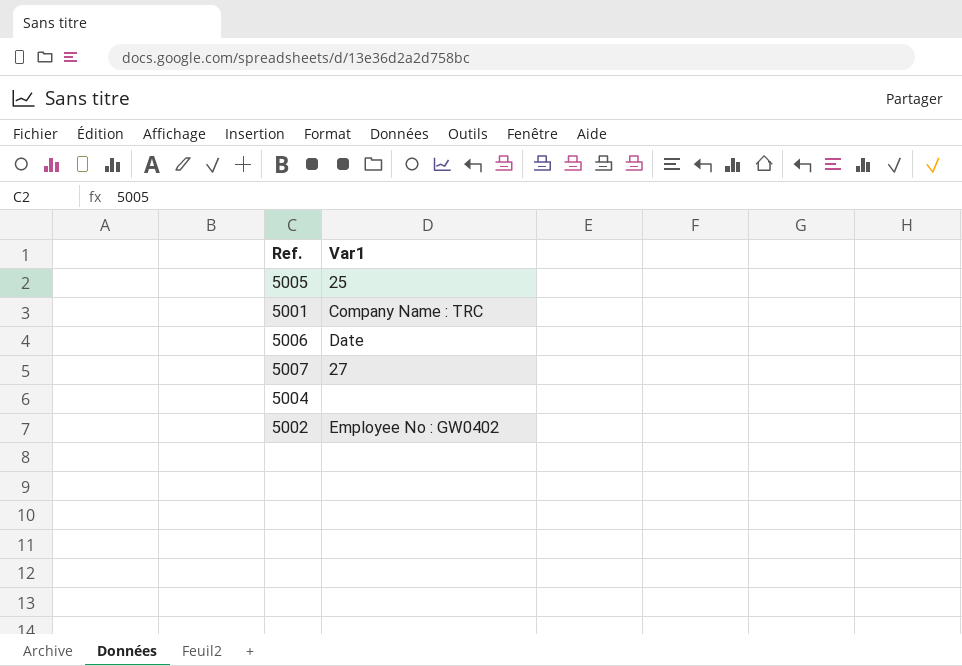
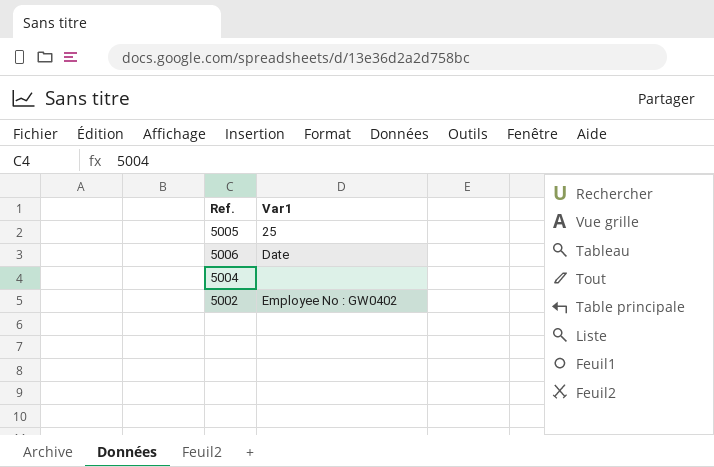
row 5001: Company Name : TRC -> none
row 5007: 27 -> none

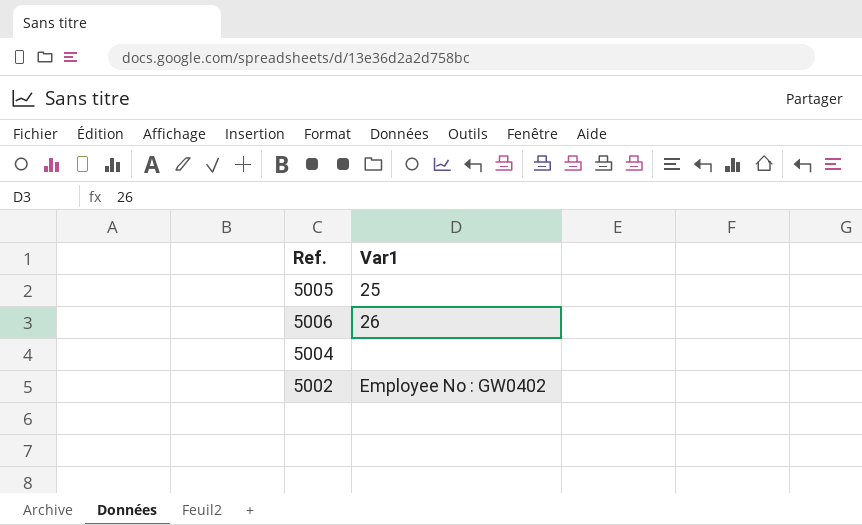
5006 | Var1: Date -> 26

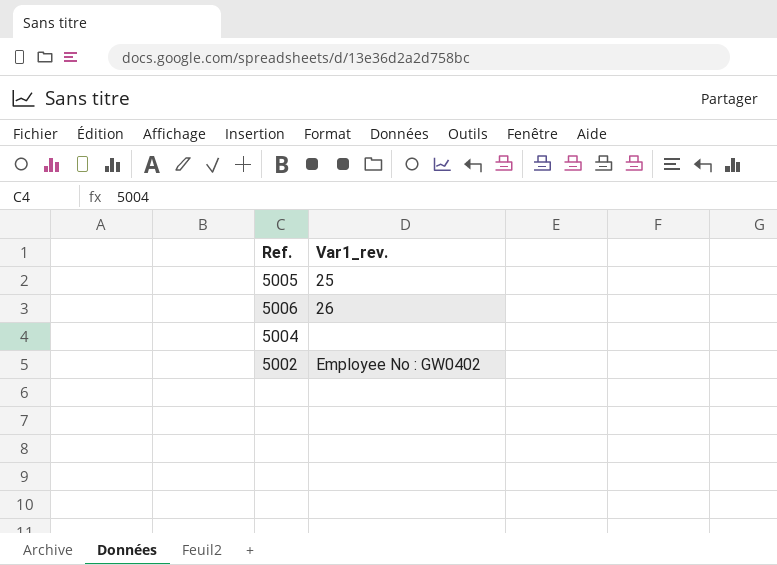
column name: Var1 -> Var1_rev.

